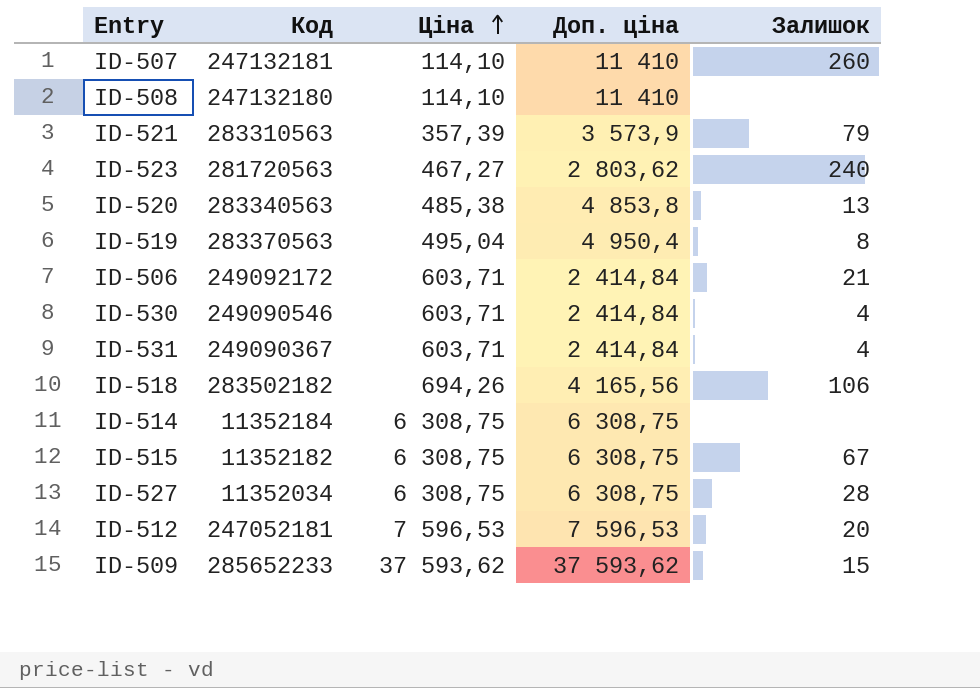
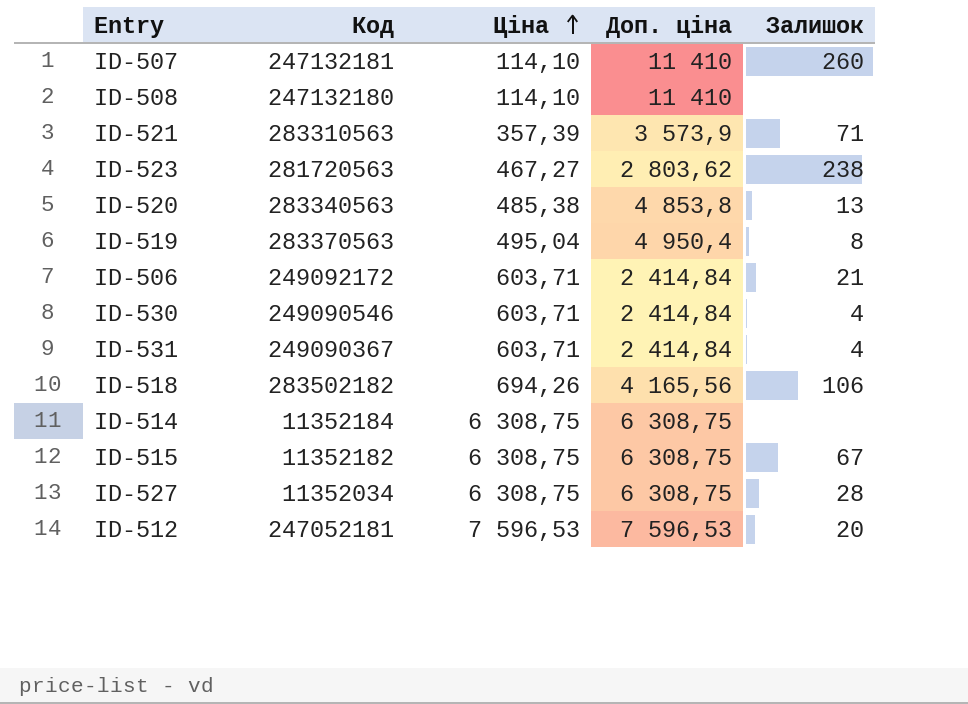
row ID-509: 285652233 | 37 593,62 | 37 593,62 | 15 -> none
ID-521 | Залишок: 79 -> 71
ID-523 | Залишок: 240 -> 238

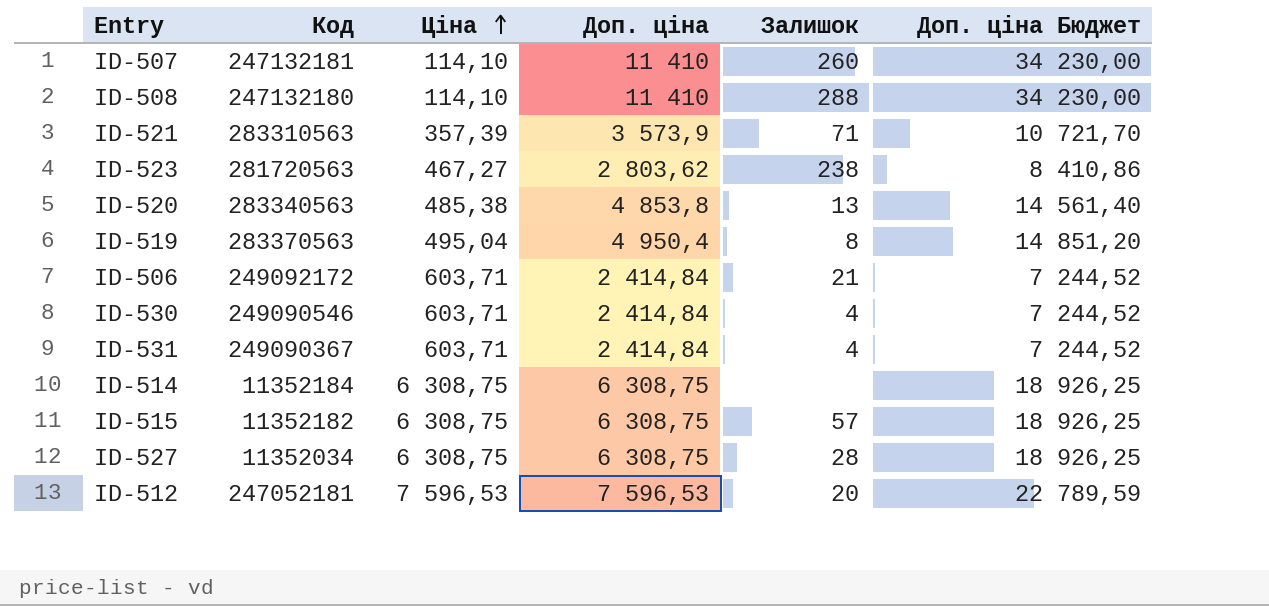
column Доп. ціна Бюджет | formula: none -> [Доп. ціна] * 3
row ID-518: 283502182 | 694,26 | 4 165,56 | 106 -> none
ID-508 | Залишок: none -> 288
ID-515 | Залишок: 67 -> 57

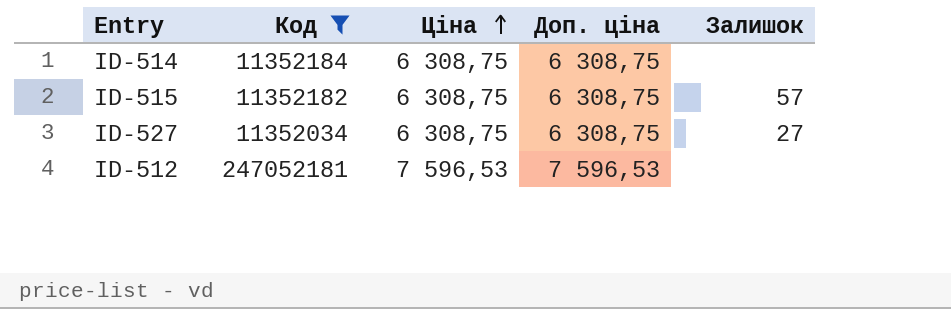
filter: none -> Код <= 247052181
column Доп. ціна Бюджет | formula: [Доп. ціна] * 3 -> none
ID-527 | Залишок: 28 -> 27
ID-512 | Залишок: 20 -> none

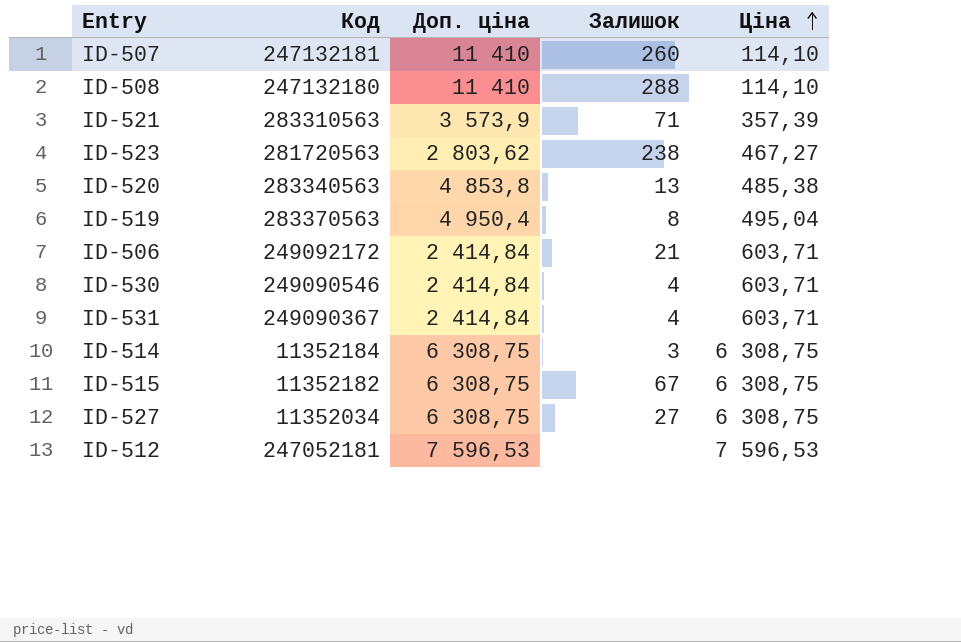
filter: Код <= 247052181 -> none
column Ціна | position: 3 -> 5
ID-514 | Залишок: none -> 3
ID-515 | Залишок: 57 -> 67

